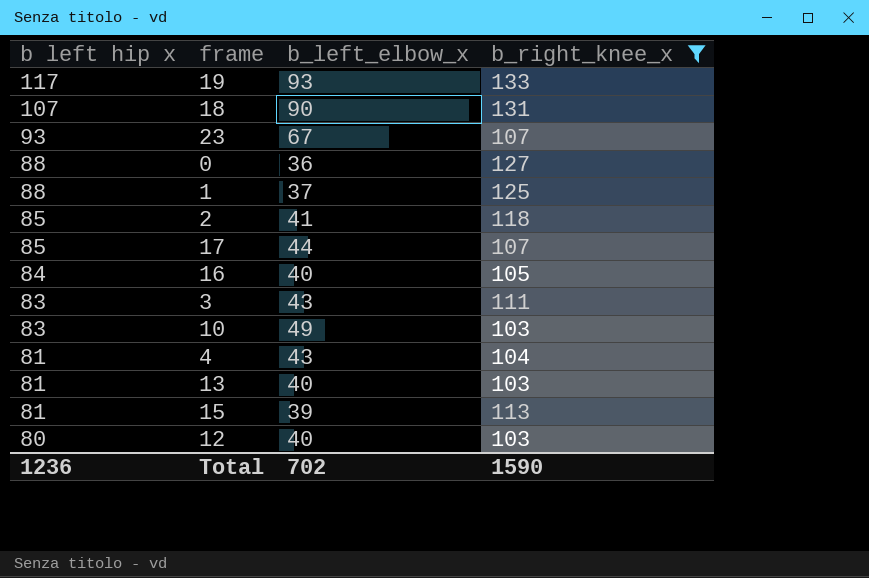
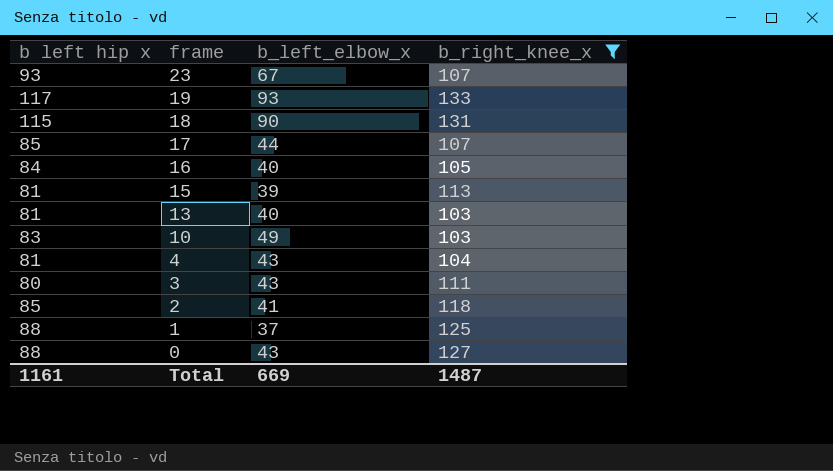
row order: b left hip x descending -> frame descending
row 12: 80 | 40 | 103 -> none
18 | b left hip x: 107 -> 115
3 | b left hip x: 83 -> 80
0 | b_left_elbow_x: 36 -> 43
Total | b left hip x: 1236 -> 1161
Total | b_left_elbow_x: 702 -> 669
Total | b_right_knee_x: 1590 -> 1487

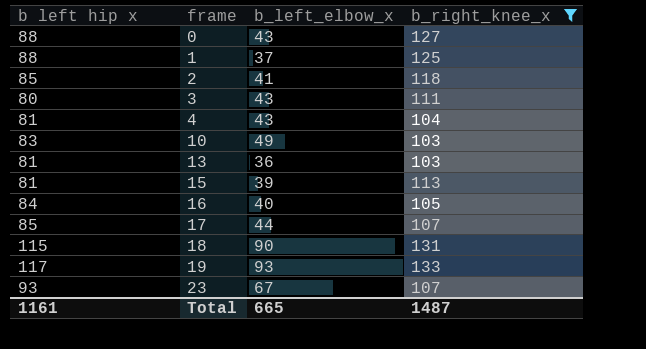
row order: frame descending -> frame ascending
13 | b_left_elbow_x: 40 -> 36
Total | b_left_elbow_x: 669 -> 665

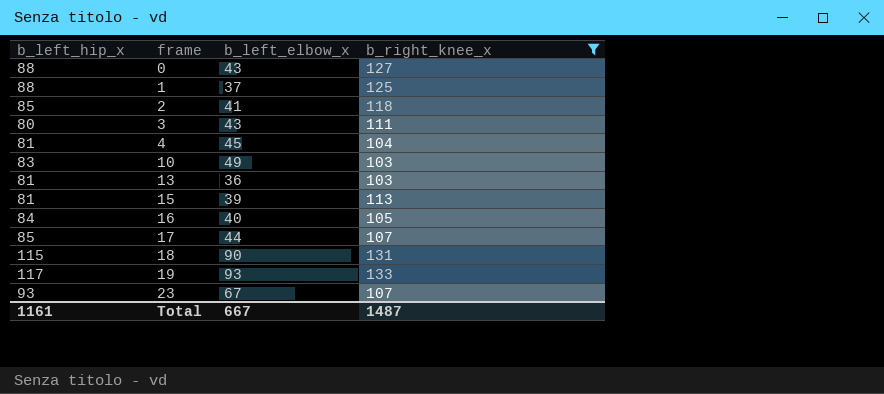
column name: b left hip x -> b_left_hip_x
4 | b_left_elbow_x: 43 -> 45
Total | b_left_elbow_x: 665 -> 667

